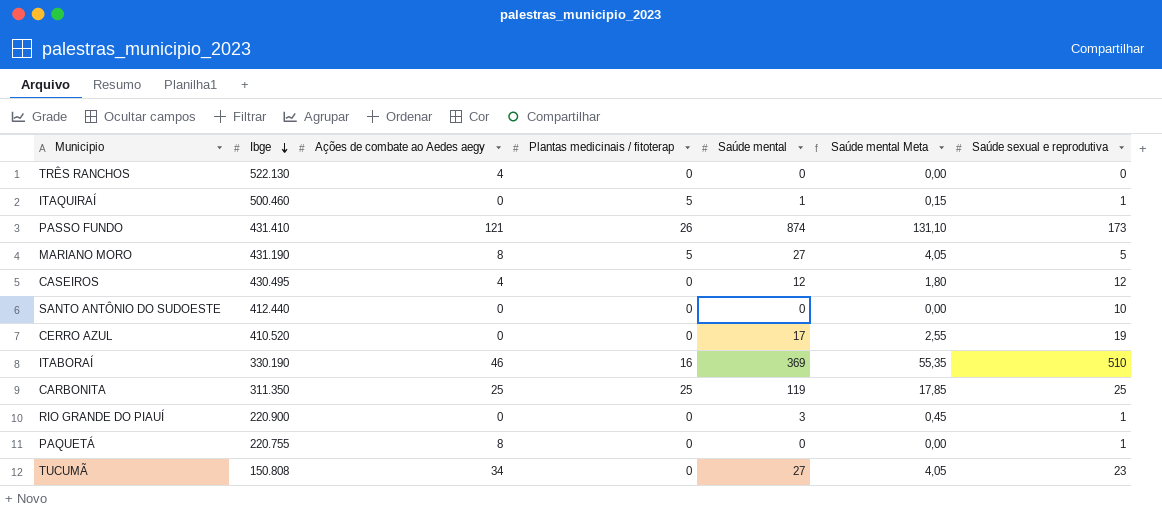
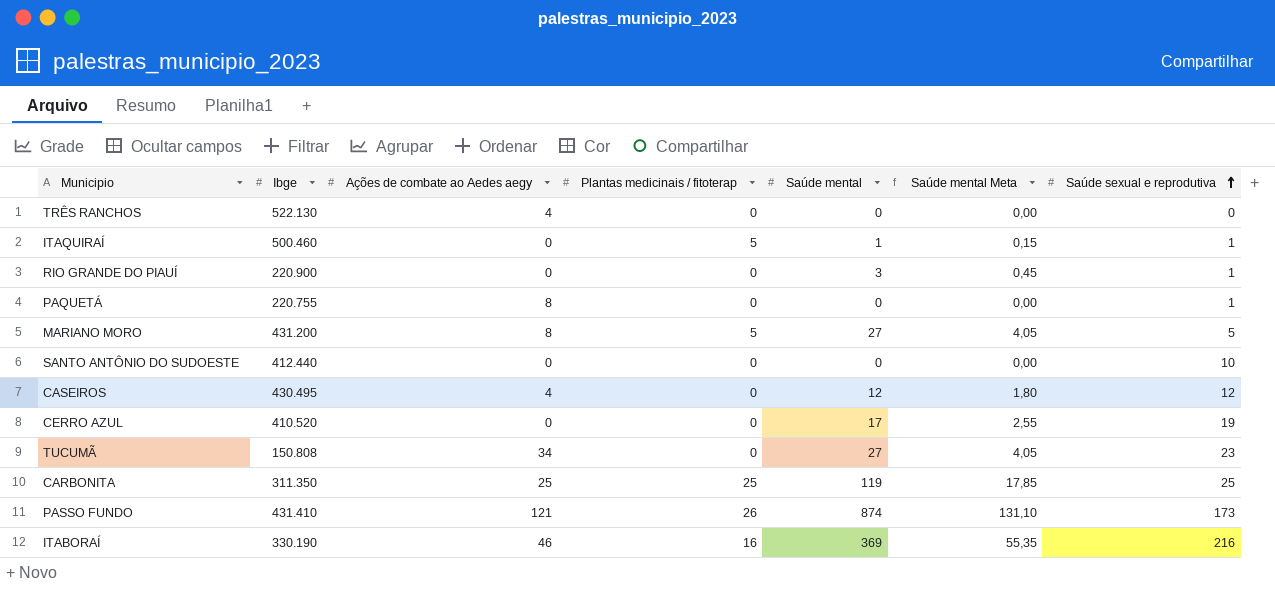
row order: Ibge descending -> Saúde sexual e reprodutiva ascending
MARIANO MORO | Ibge: 431.190 -> 431.200
ITABORAÍ | Saúde sexual e reprodutiva: 510 -> 216

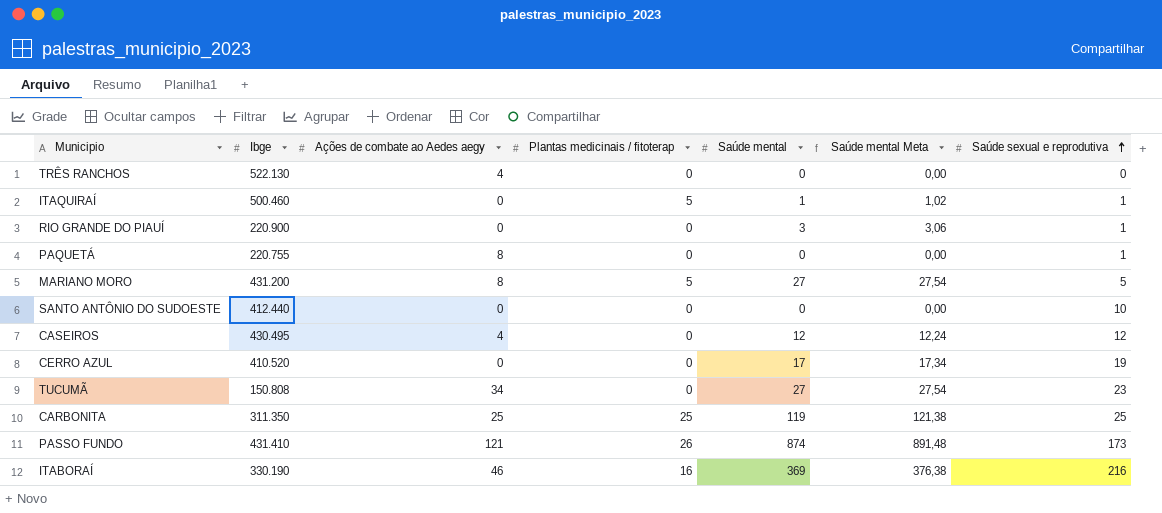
column Saúde mental Meta | formula: [Saúde mental] * 0,15 -> [Saúde mental] * 1,02

